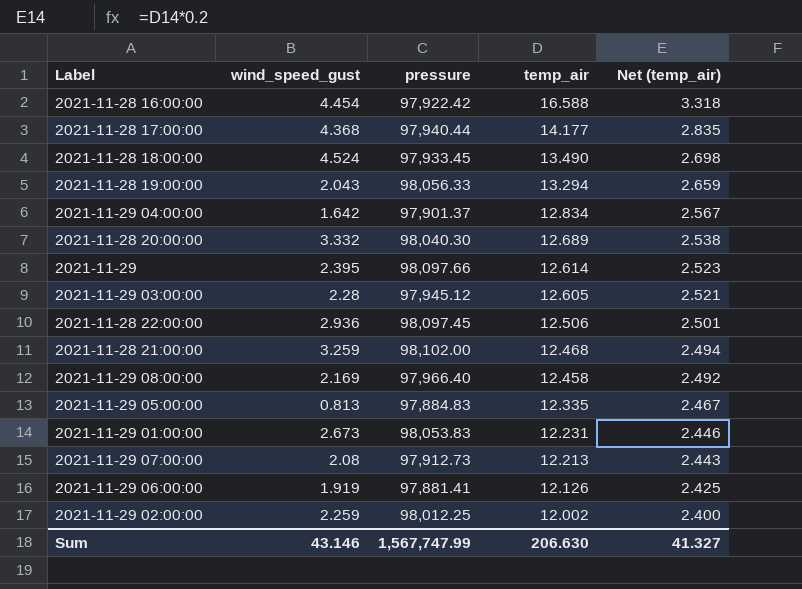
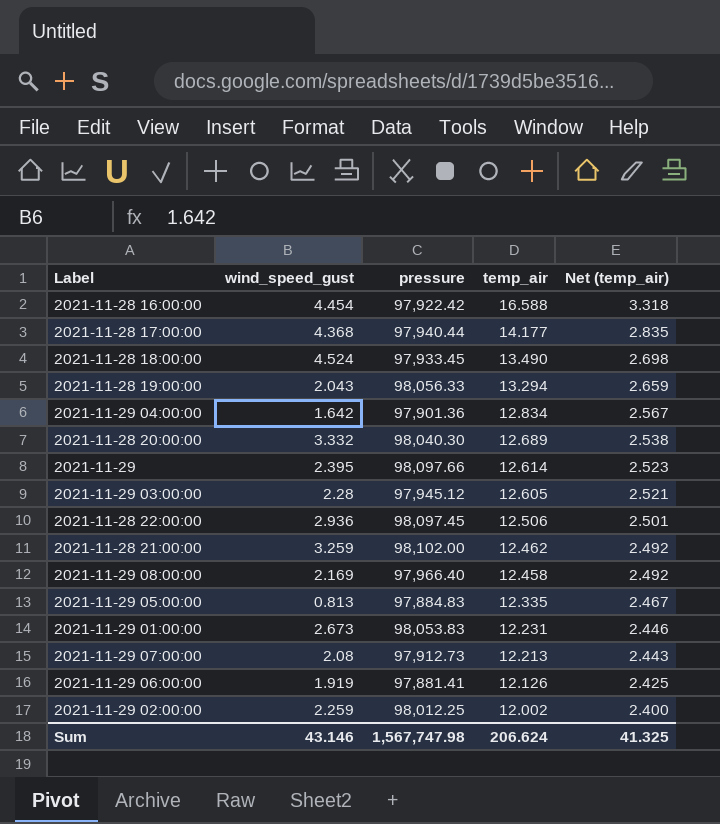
2021-11-29 04:00:00 | pressure: 97,901.37 -> 97,901.36
2021-11-28 21:00:00 | temp_air: 12.468 -> 12.462
2021-11-28 21:00:00 | Net (temp_air): 2.494 -> 2.492
Sum | pressure: 1,567,747.99 -> 1,567,747.98
Sum | temp_air: 206.630 -> 206.624
Sum | Net (temp_air): 41.327 -> 41.325

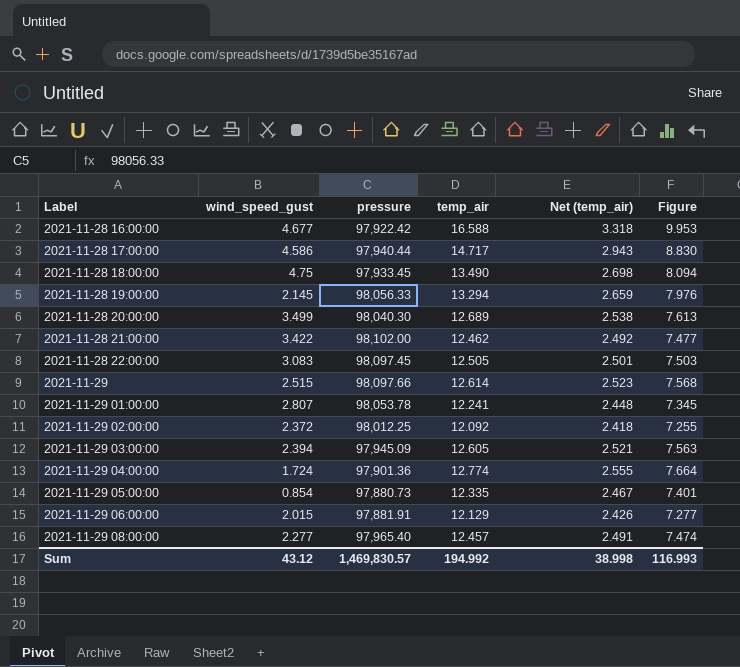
row order: temp_air descending -> Label ascending
column Figure | formula: none -> [temp_air] * 0.6
row 2021-11-29 07:00:00: 2.08 | 97,912.73 | 12.213 | 2.443 -> none
2021-11-28 16:00:00 | wind_speed_gust: 4.454 -> 4.677
2021-11-28 17:00:00 | wind_speed_gust: 4.368 -> 4.586
2021-11-28 17:00:00 | temp_air: 14.177 -> 14.717
2021-11-28 17:00:00 | Net (temp_air): 2.835 -> 2.943
2021-11-28 18:00:00 | wind_speed_gust: 4.524 -> 4.75
2021-11-28 19:00:00 | wind_speed_gust: 2.043 -> 2.145
2021-11-28 20:00:00 | wind_speed_gust: 3.332 -> 3.499
2021-11-28 21:00:00 | wind_speed_gust: 3.259 -> 3.422
2021-11-28 22:00:00 | wind_speed_gust: 2.936 -> 3.083
2021-11-28 22:00:00 | temp_air: 12.506 -> 12.505
2021-11-29 | wind_speed_gust: 2.395 -> 2.515
2021-11-29 01:00:00 | wind_speed_gust: 2.673 -> 2.807
2021-11-29 01:00:00 | pressure: 98,053.83 -> 98,053.78
2021-11-29 01:00:00 | temp_air: 12.231 -> 12.241
2021-11-29 01:00:00 | Net (temp_air): 2.446 -> 2.448
2021-11-29 02:00:00 | wind_speed_gust: 2.259 -> 2.372
2021-11-29 02:00:00 | temp_air: 12.002 -> 12.092
2021-11-29 02:00:00 | Net (temp_air): 2.400 -> 2.418
2021-11-29 03:00:00 | wind_speed_gust: 2.28 -> 2.394
2021-11-29 03:00:00 | pressure: 97,945.12 -> 97,945.09
2021-11-29 04:00:00 | wind_speed_gust: 1.642 -> 1.724
2021-11-29 04:00:00 | temp_air: 12.834 -> 12.774
2021-11-29 04:00:00 | Net (temp_air): 2.567 -> 2.555
2021-11-29 05:00:00 | wind_speed_gust: 0.813 -> 0.854
2021-11-29 05:00:00 | pressure: 97,884.83 -> 97,880.73
2021-11-29 06:00:00 | wind_speed_gust: 1.919 -> 2.015
2021-11-29 06:00:00 | pressure: 97,881.41 -> 97,881.91
2021-11-29 06:00:00 | temp_air: 12.126 -> 12.129
2021-11-29 06:00:00 | Net (temp_air): 2.425 -> 2.426
2021-11-29 08:00:00 | wind_speed_gust: 2.169 -> 2.277
2021-11-29 08:00:00 | pressure: 97,966.40 -> 97,965.40
2021-11-29 08:00:00 | temp_air: 12.458 -> 12.457
2021-11-29 08:00:00 | Net (temp_air): 2.492 -> 2.491
Sum | wind_speed_gust: 43.146 -> 43.12
Sum | pressure: 1,567,747.98 -> 1,469,830.57
Sum | temp_air: 206.624 -> 194.992
Sum | Net (temp_air): 41.325 -> 38.998

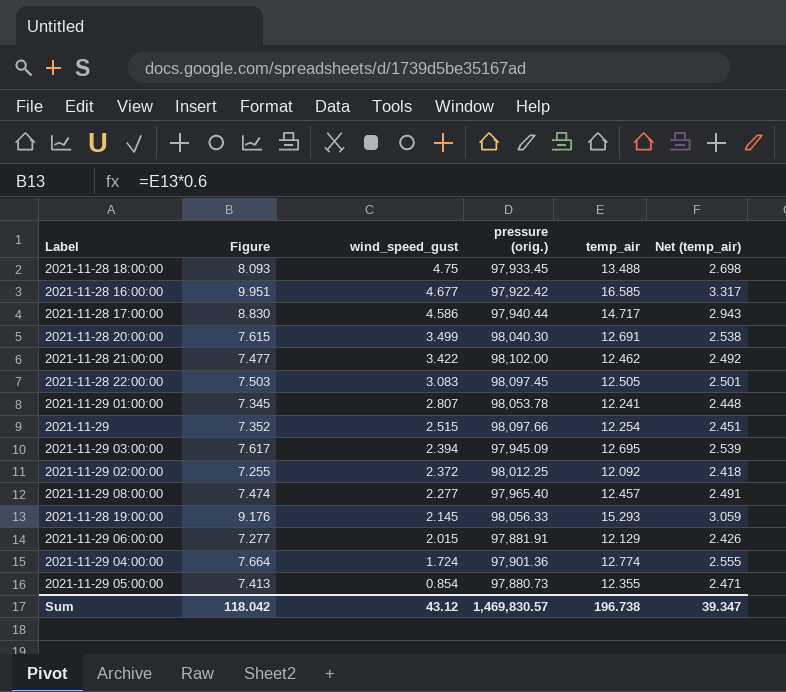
row order: Label ascending -> wind_speed_gust descending
column Figure | position: 6 -> 2
column name: pressure -> pressure (orig.)
2021-11-28 18:00:00 | Figure: 8.094 -> 8.093
2021-11-28 18:00:00 | temp_air: 13.490 -> 13.488
2021-11-28 16:00:00 | Figure: 9.953 -> 9.951
2021-11-28 16:00:00 | temp_air: 16.588 -> 16.585
2021-11-28 16:00:00 | Net (temp_air): 3.318 -> 3.317
2021-11-28 20:00:00 | Figure: 7.613 -> 7.615
2021-11-28 20:00:00 | temp_air: 12.689 -> 12.691
2021-11-29 | Figure: 7.568 -> 7.352
2021-11-29 | temp_air: 12.614 -> 12.254
2021-11-29 | Net (temp_air): 2.523 -> 2.451
2021-11-29 03:00:00 | Figure: 7.563 -> 7.617
2021-11-29 03:00:00 | temp_air: 12.605 -> 12.695
2021-11-29 03:00:00 | Net (temp_air): 2.521 -> 2.539
2021-11-28 19:00:00 | Figure: 7.976 -> 9.176
2021-11-28 19:00:00 | temp_air: 13.294 -> 15.293
2021-11-28 19:00:00 | Net (temp_air): 2.659 -> 3.059
2021-11-29 05:00:00 | Figure: 7.401 -> 7.413
2021-11-29 05:00:00 | temp_air: 12.335 -> 12.355
2021-11-29 05:00:00 | Net (temp_air): 2.467 -> 2.471
Sum | Figure: 116.993 -> 118.042
Sum | temp_air: 194.992 -> 196.738
Sum | Net (temp_air): 38.998 -> 39.347

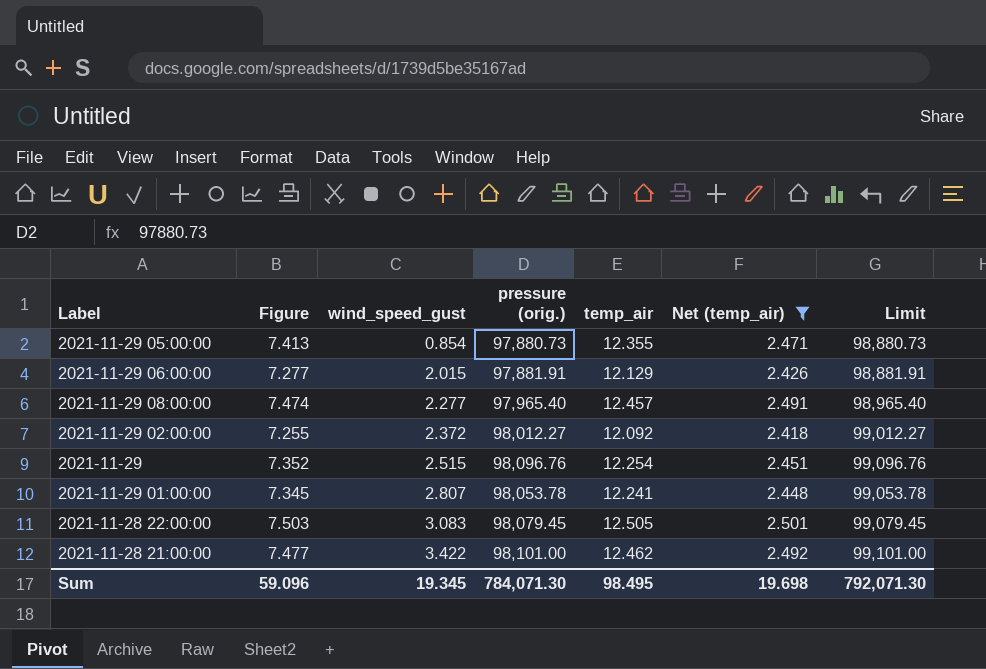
filter: none -> Net (temp_air) <= 2.501
row order: wind_speed_gust descending -> wind_speed_gust ascending
column Limit | formula: none -> [pressure (orig.)] + 1000
2021-11-29 02:00:00 | pressure (orig.): 98,012.25 -> 98,012.27
2021-11-29 | pressure (orig.): 98,097.66 -> 98,096.76
2021-11-28 22:00:00 | pressure (orig.): 98,097.45 -> 98,079.45
2021-11-28 21:00:00 | pressure (orig.): 98,102.00 -> 98,101.00
Sum | Figure: 118.042 -> 59.096
Sum | wind_speed_gust: 43.12 -> 19.345
Sum | pressure (orig.): 1,469,830.57 -> 784,071.30
Sum | temp_air: 196.738 -> 98.495
Sum | Net (temp_air): 39.347 -> 19.698

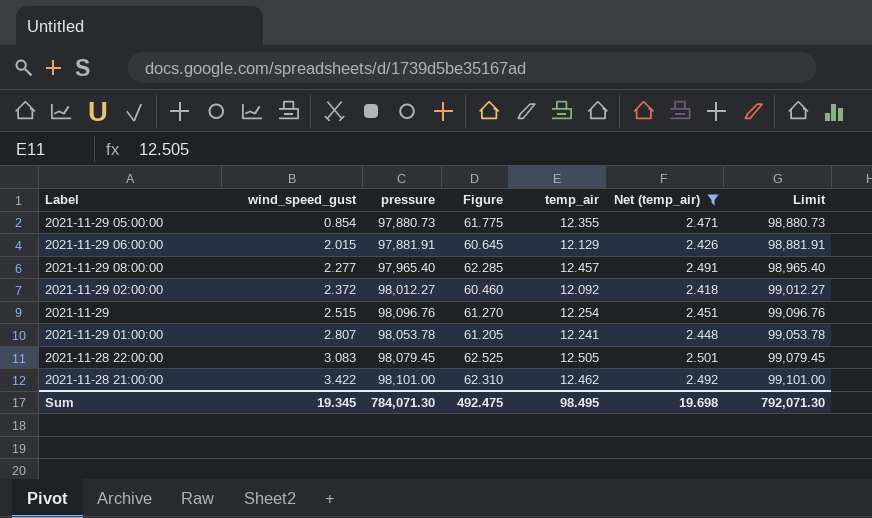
column name: pressure (orig.) -> pressure
column Figure | formula: [temp_air] * 0.6 -> [temp_air] * 5
column Figure | position: 2 -> 4
Sum | Figure: 59.096 -> 492.475

